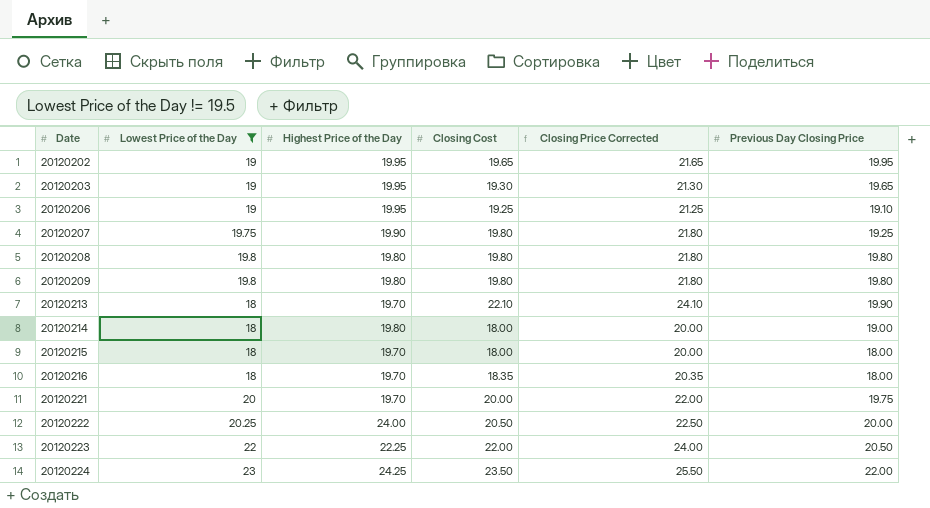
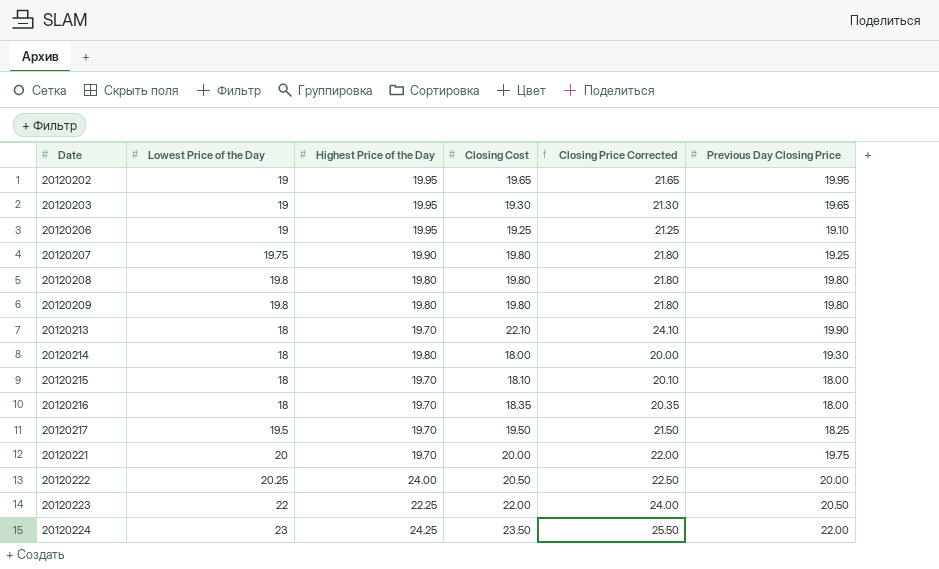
filter: Lowest Price of the Day != 19.5 -> none
20120214 | Previous Day Closing Price: 19.00 -> 19.30
20120215 | Closing Cost: 18.00 -> 18.10
20120215 | Closing Price Corrected: 20.00 -> 20.10

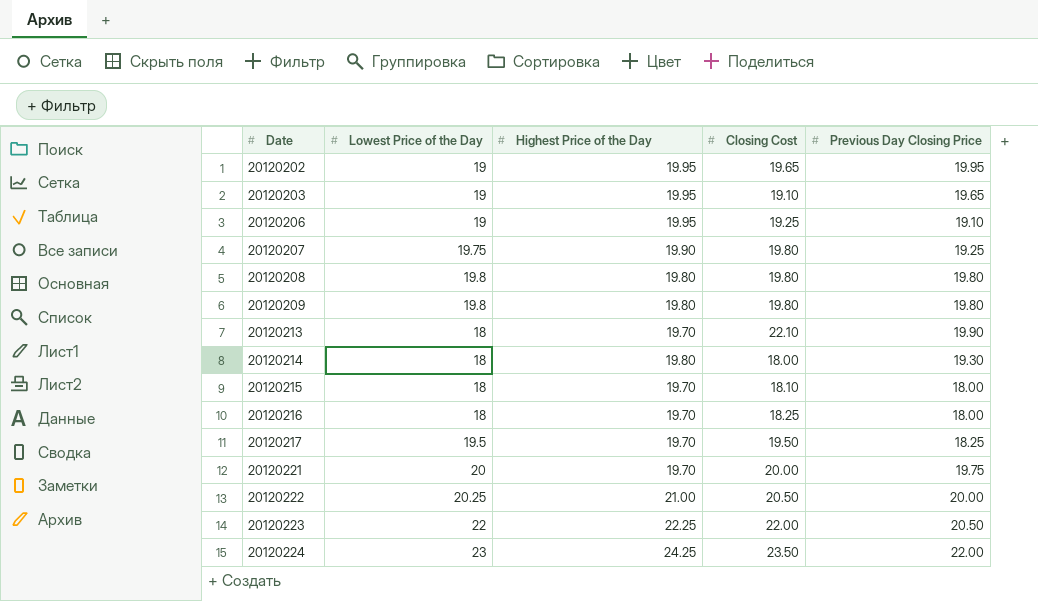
column Closing Price Corrected | formula: [Closing Cost] + 2 -> none
20120203 | Closing Cost: 19.30 -> 19.10
20120216 | Closing Cost: 18.35 -> 18.25
20120222 | Highest Price of the Day: 24.00 -> 21.00

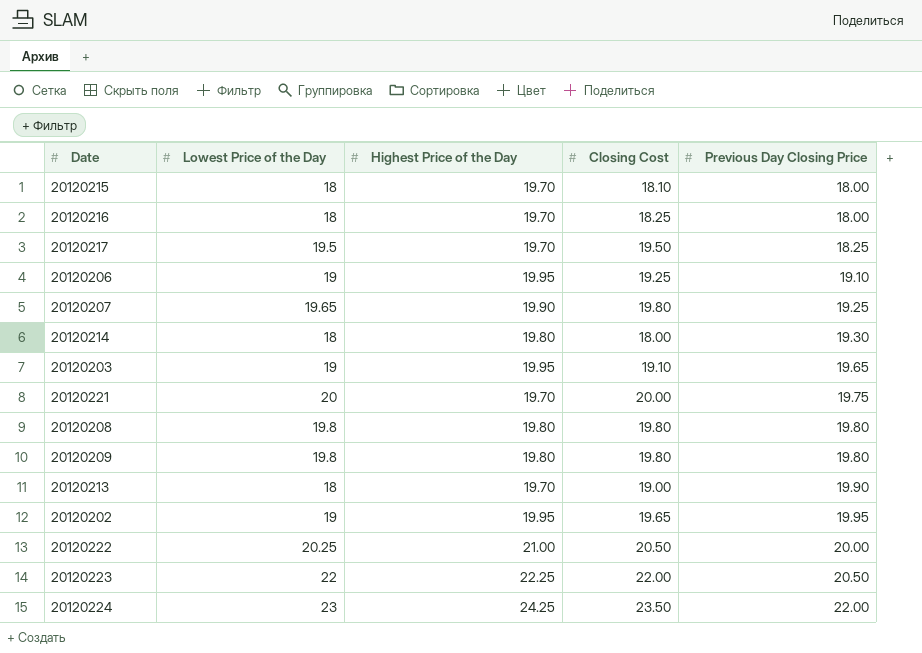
row order: Date ascending -> Previous Day Closing Price ascending
20120207 | Lowest Price of the Day: 19.75 -> 19.65
20120213 | Closing Cost: 22.10 -> 19.00

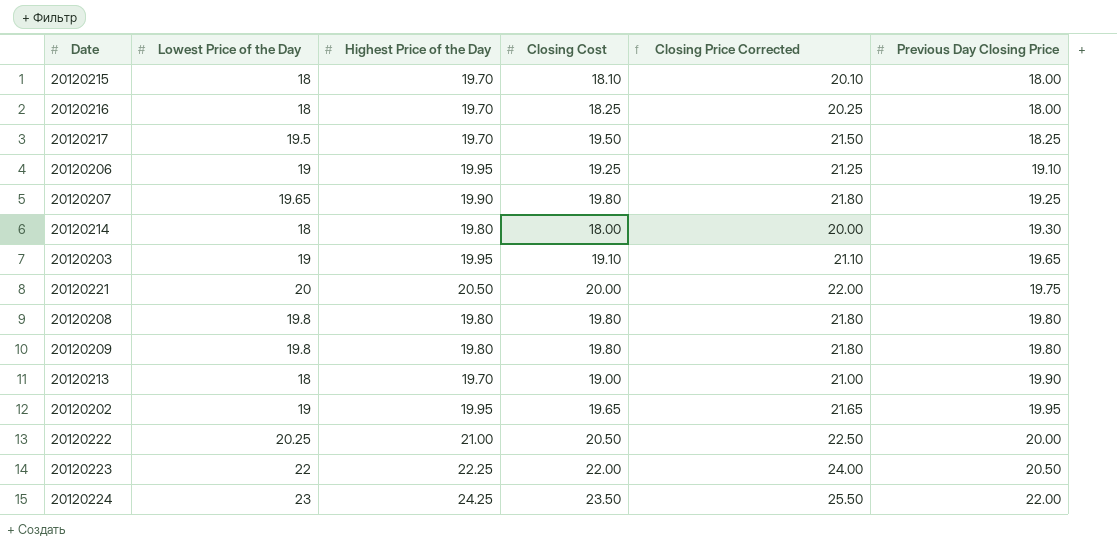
column Closing Price Corrected | formula: none -> [Closing Cost] + 2
20120221 | Highest Price of the Day: 19.70 -> 20.50

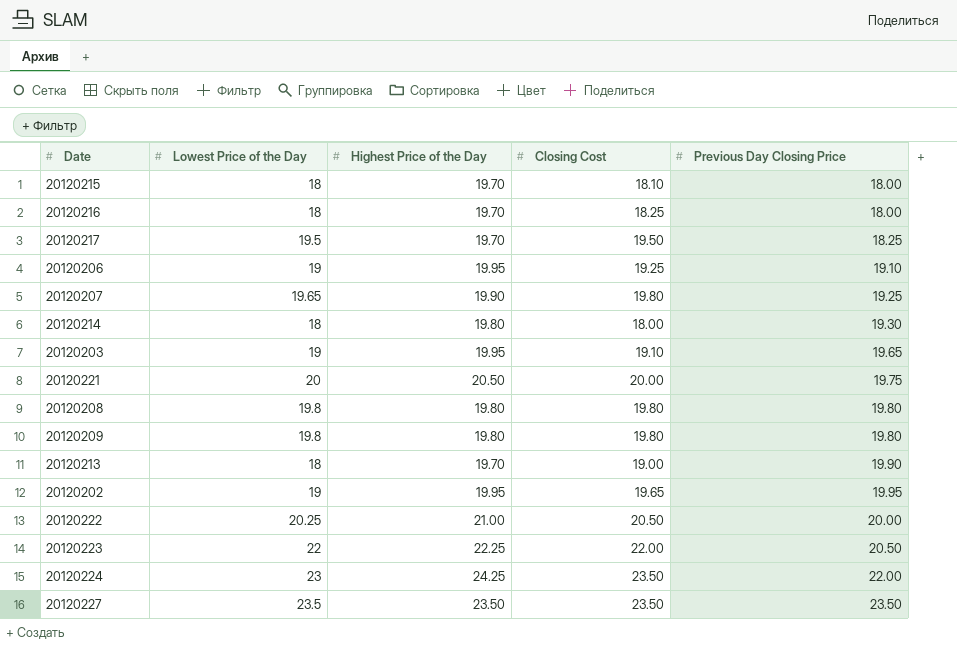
column Closing Price Corrected | formula: [Closing Cost] + 2 -> none
row 20120227: none -> 23.5 | 23.50 | 23.50 | 23.50

